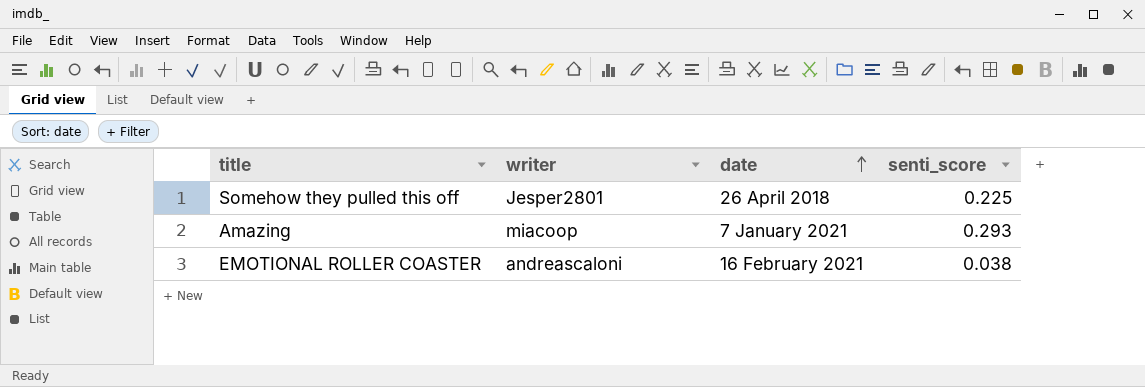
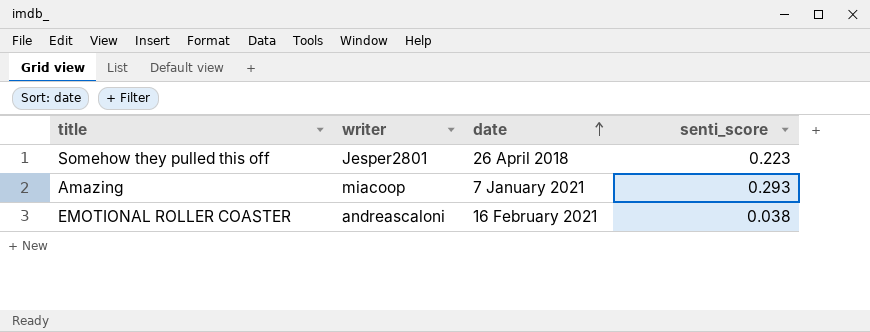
Somehow they pulled this off | senti_score: 0.225 -> 0.223

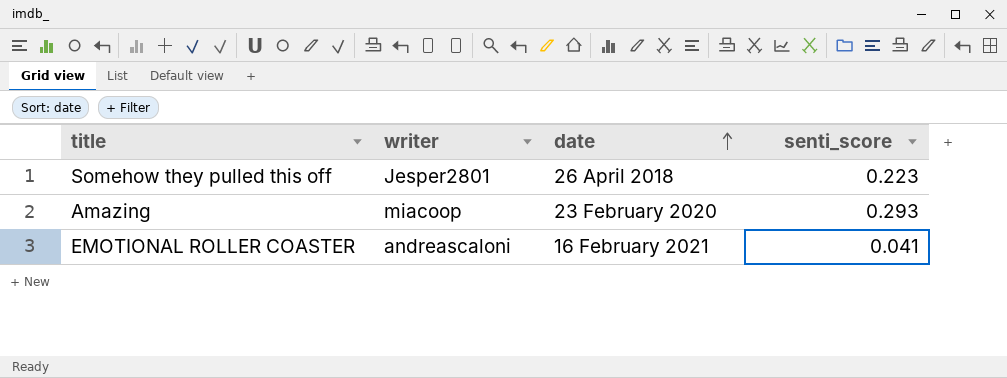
Amazing | date: 7 January 2021 -> 23 February 2020
EMOTIONAL ROLLER COASTER | senti_score: 0.038 -> 0.041

